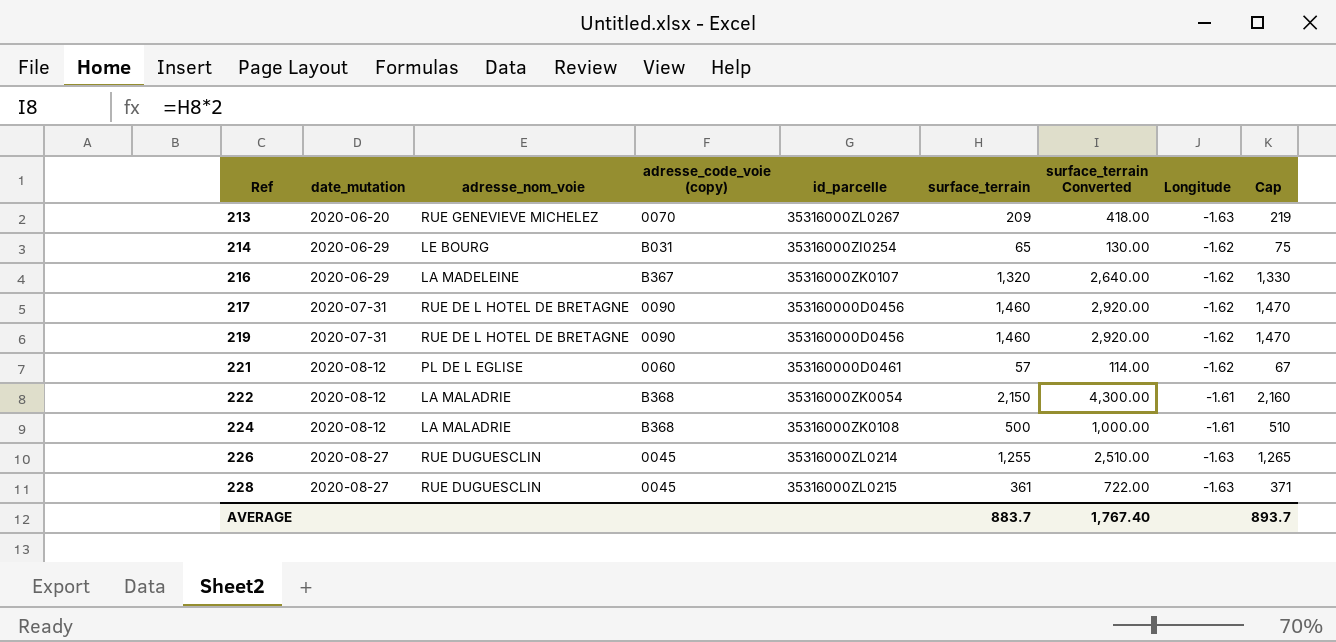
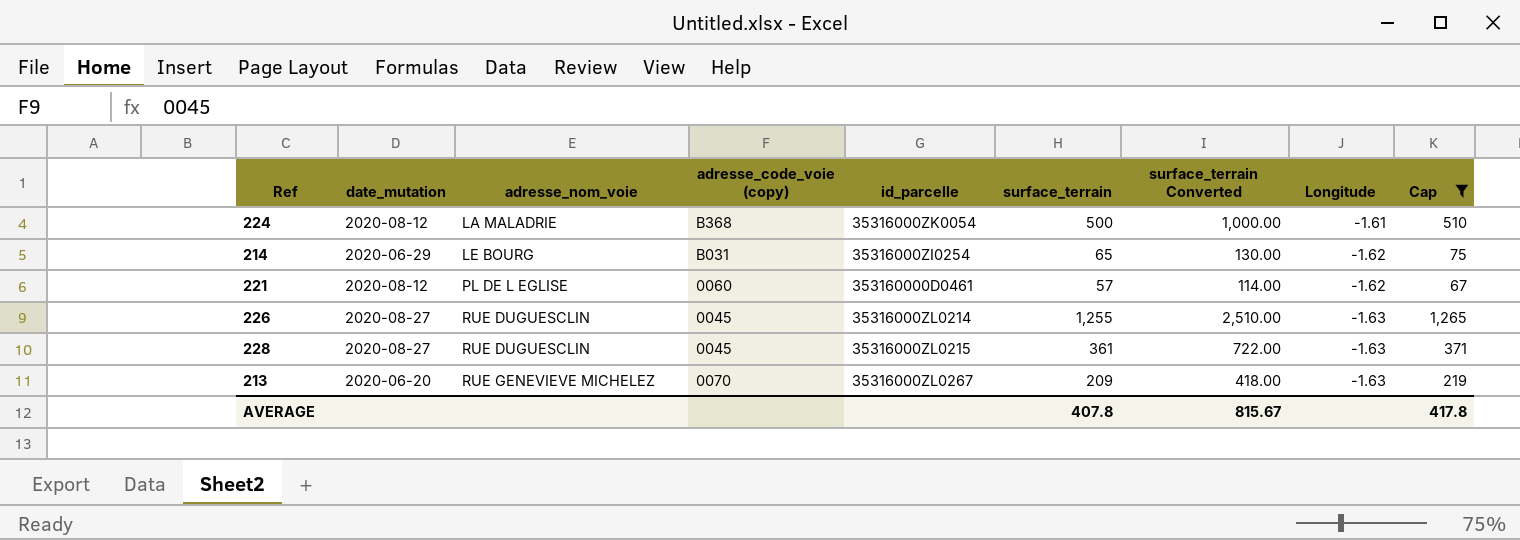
filter: none -> Cap <= 1,265
row order: Ref ascending -> adresse_nom_voie ascending
224 | id_parcelle: 35316000ZK0108 -> 35316000ZK0054
AVERAGE | surface_terrain: 883.7 -> 407.8
AVERAGE | surface_terrain Converted: 1,767.40 -> 815.67
AVERAGE | Cap: 893.7 -> 417.8

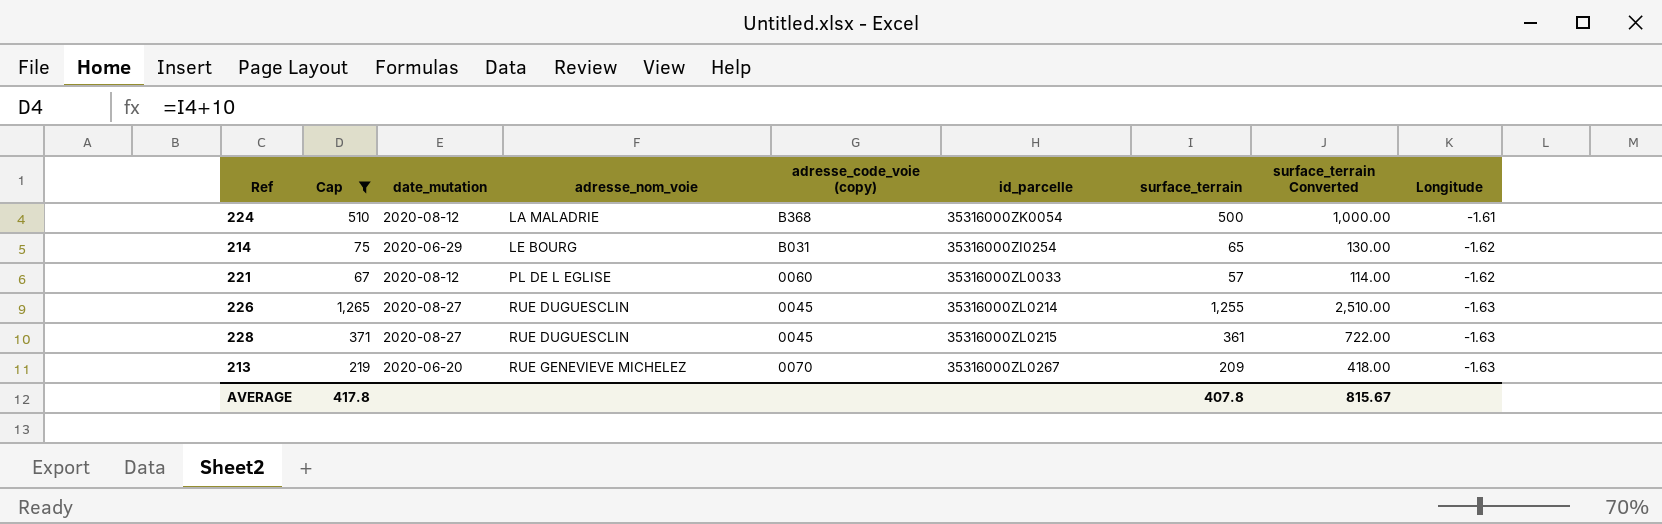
column Cap | position: 9 -> 2
221 | id_parcelle: 353160000D0461 -> 35316000ZL0033

